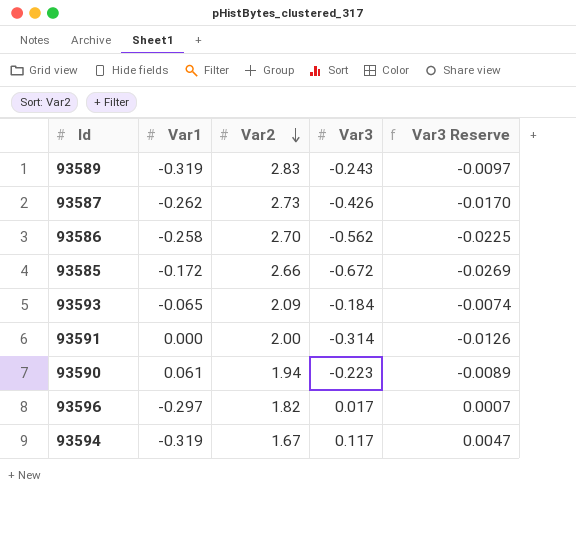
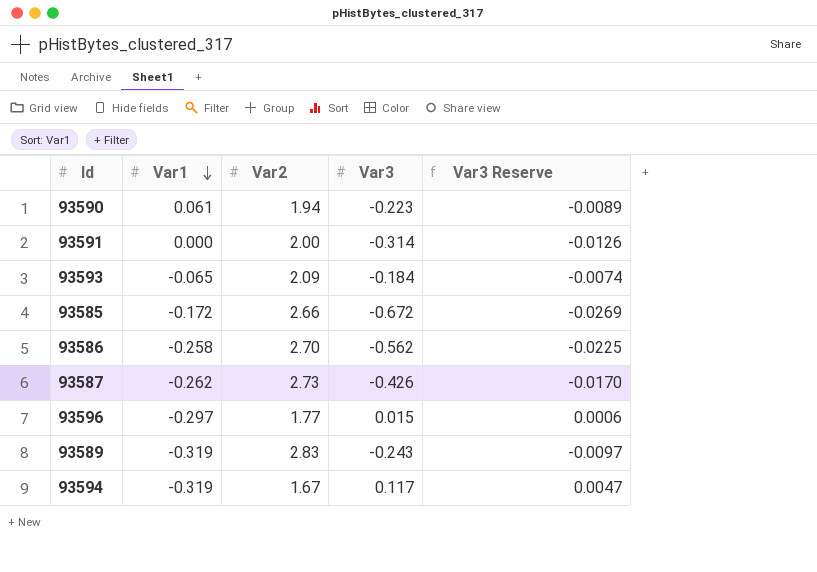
row order: Var2 descending -> Var1 descending
93596 | Var2: 1.82 -> 1.77
93596 | Var3: 0.017 -> 0.015
93596 | Var3 Reserve: 0.0007 -> 0.0006

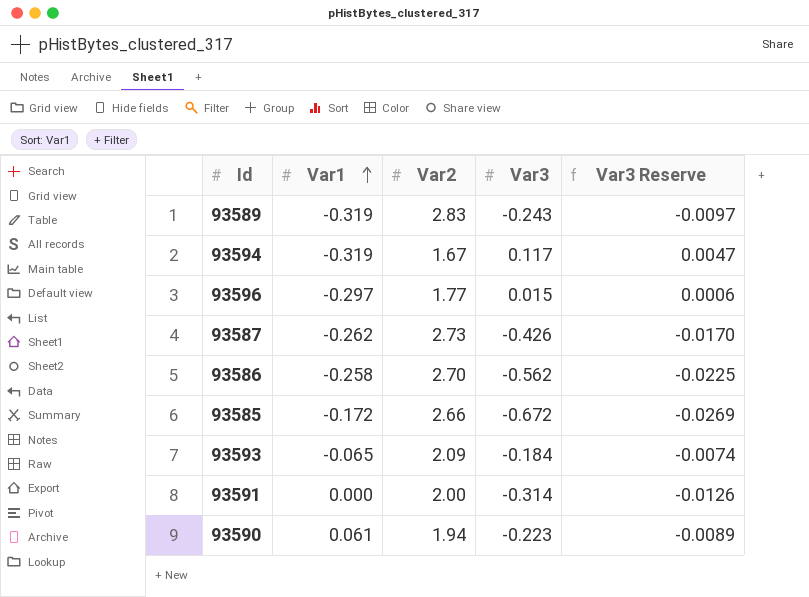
row order: Var1 descending -> Var1 ascending

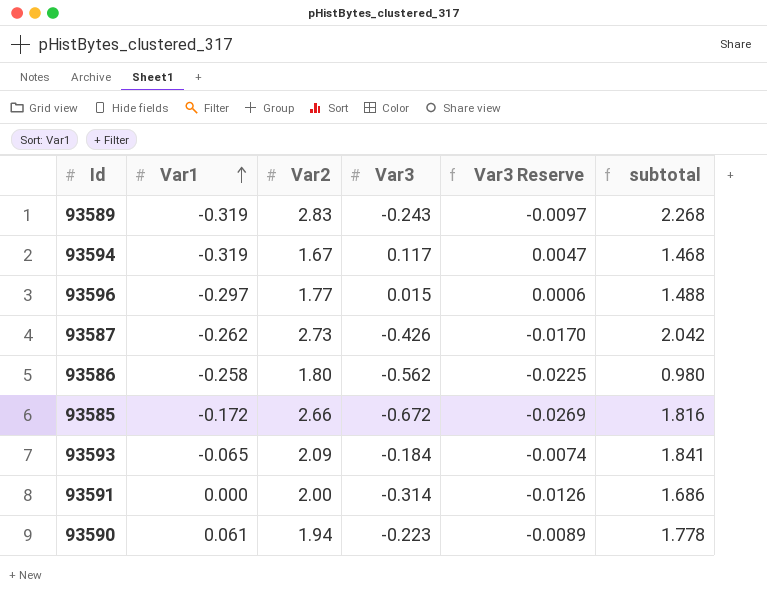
column subtotal | formula: none -> [Var1] + [Var2] + [Var3]
93586 | Var2: 2.70 -> 1.80

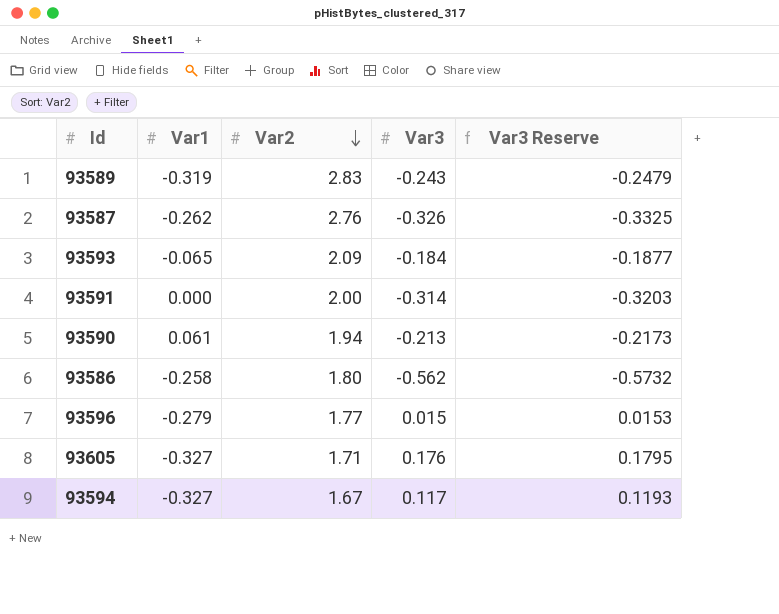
row order: Var1 ascending -> Var2 descending
column subtotal | formula: [Var1] + [Var2] + [Var3] -> none
column Var3 Reserve | formula: [Var3] * 0.04 -> [Var3] * 1.02
row 93585: -0.172 | 2.66 | -0.672 | -0.0269 | 1.816 -> none
93587 | Var2: 2.73 -> 2.76
93587 | Var3: -0.426 -> -0.326
93590 | Var3: -0.223 -> -0.213
93596 | Var1: -0.297 -> -0.279
row 93605: none -> -0.327 | 1.71 | 0.176 | 0.1795
93594 | Var1: -0.319 -> -0.327

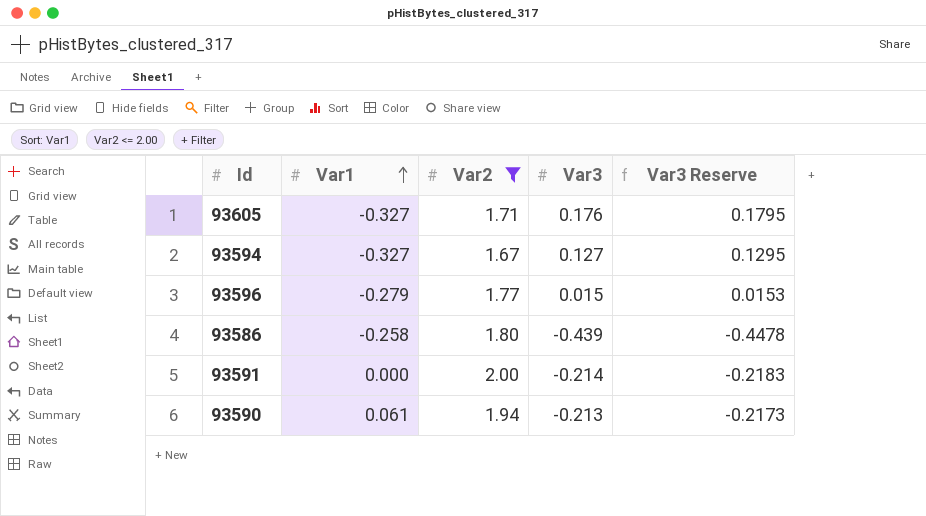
filter: none -> Var2 <= 2.00
row order: Var2 descending -> Var1 ascending
93594 | Var3: 0.117 -> 0.127
93594 | Var3 Reserve: 0.1193 -> 0.1295
93586 | Var3: -0.562 -> -0.439
93586 | Var3 Reserve: -0.5732 -> -0.4478
93591 | Var3: -0.314 -> -0.214
93591 | Var3 Reserve: -0.3203 -> -0.2183

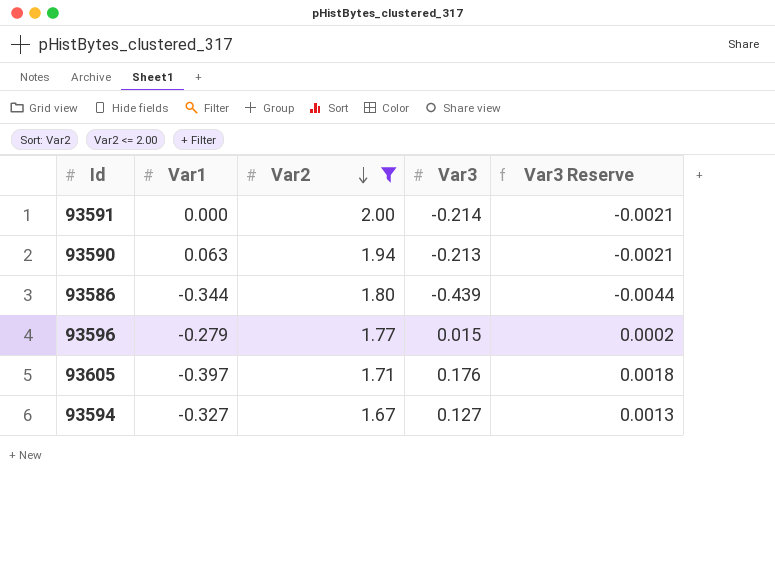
row order: Var1 ascending -> Var2 descending
column Var3 Reserve | formula: [Var3] * 1.02 -> [Var3] * 0.01
93590 | Var1: 0.061 -> 0.063
93586 | Var1: -0.258 -> -0.344
93605 | Var1: -0.327 -> -0.397

